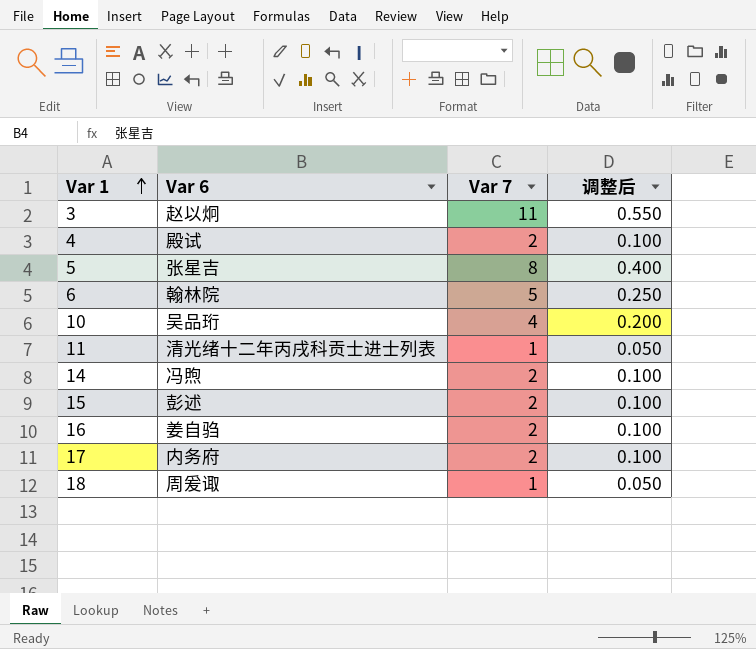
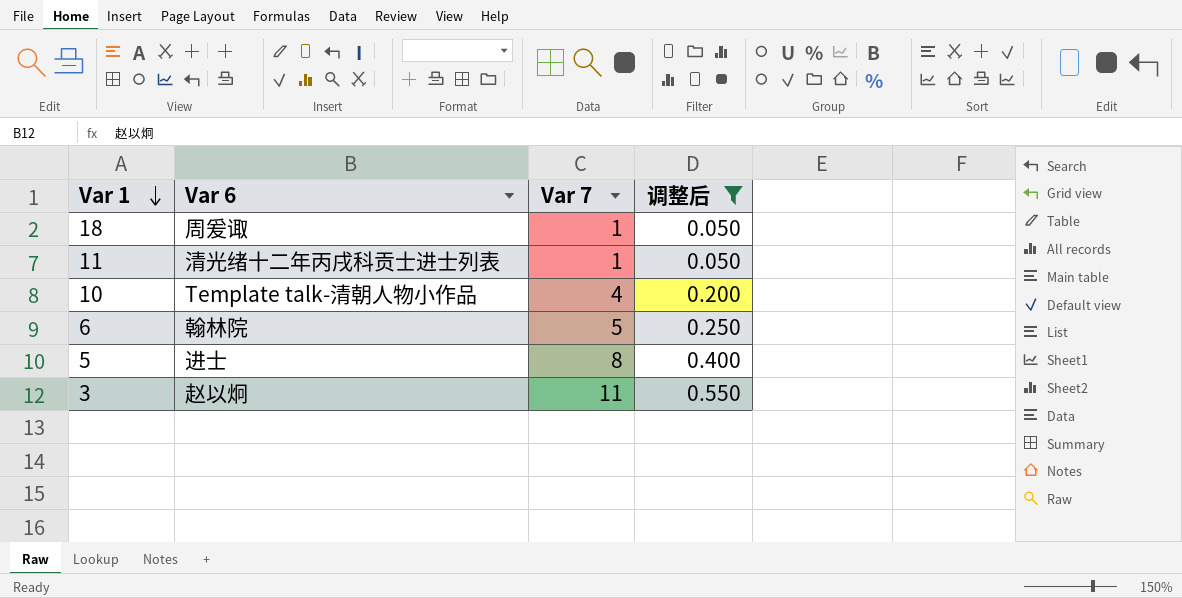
filter: none -> 调整后 != 0.100
row order: Var 1 ascending -> Var 1 descending
10 | Var 6: 吴品珩 -> Template talk-清朝人物小作品
5 | Var 6: 张星吉 -> 进士

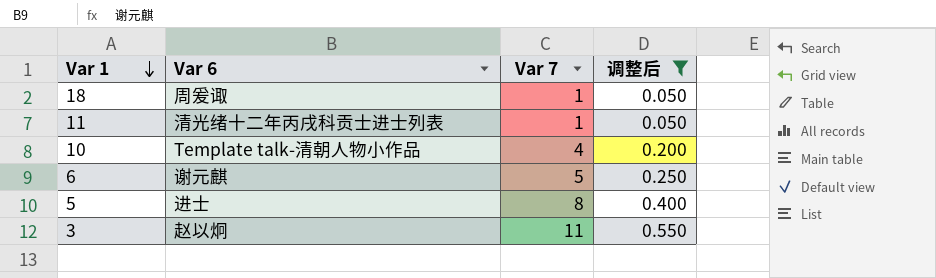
6 | Var 6: 翰林院 -> 谢元麒

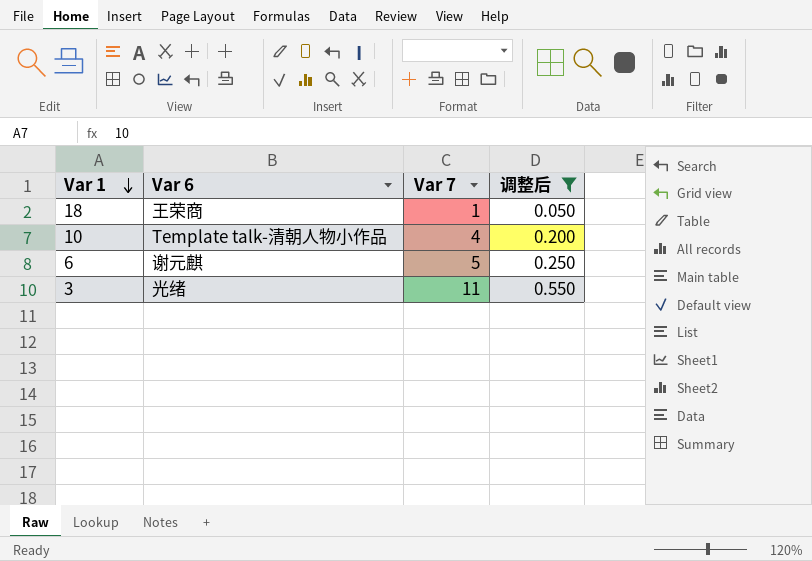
row 11: 清光绪十二年丙戌科贡士进士列表 | 1 | 0.050 -> none
row 5: 进士 | 8 | 0.400 -> none
18 | Var 6: 周爰诹 -> 王荣商
3 | Var 6: 赵以炯 -> 光绪

